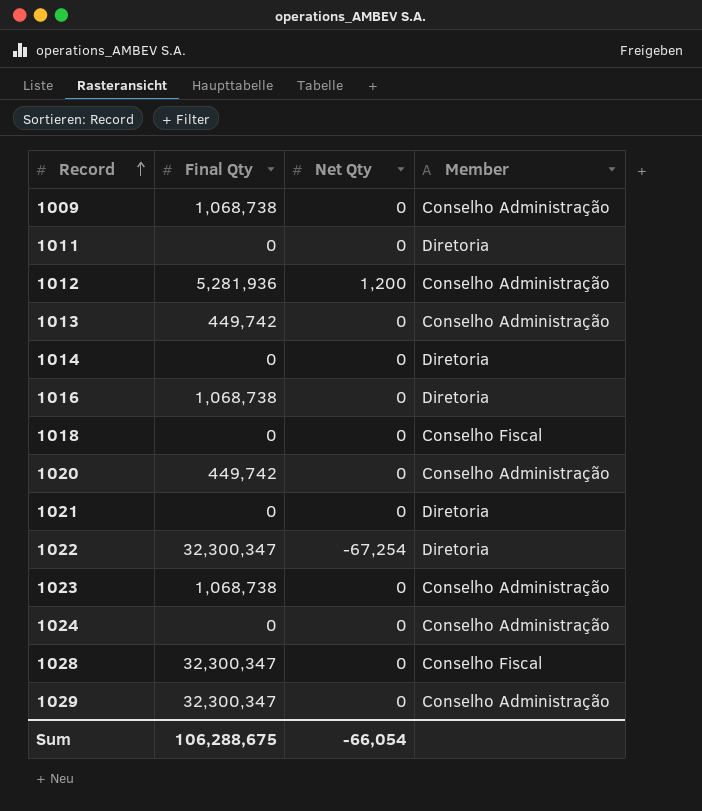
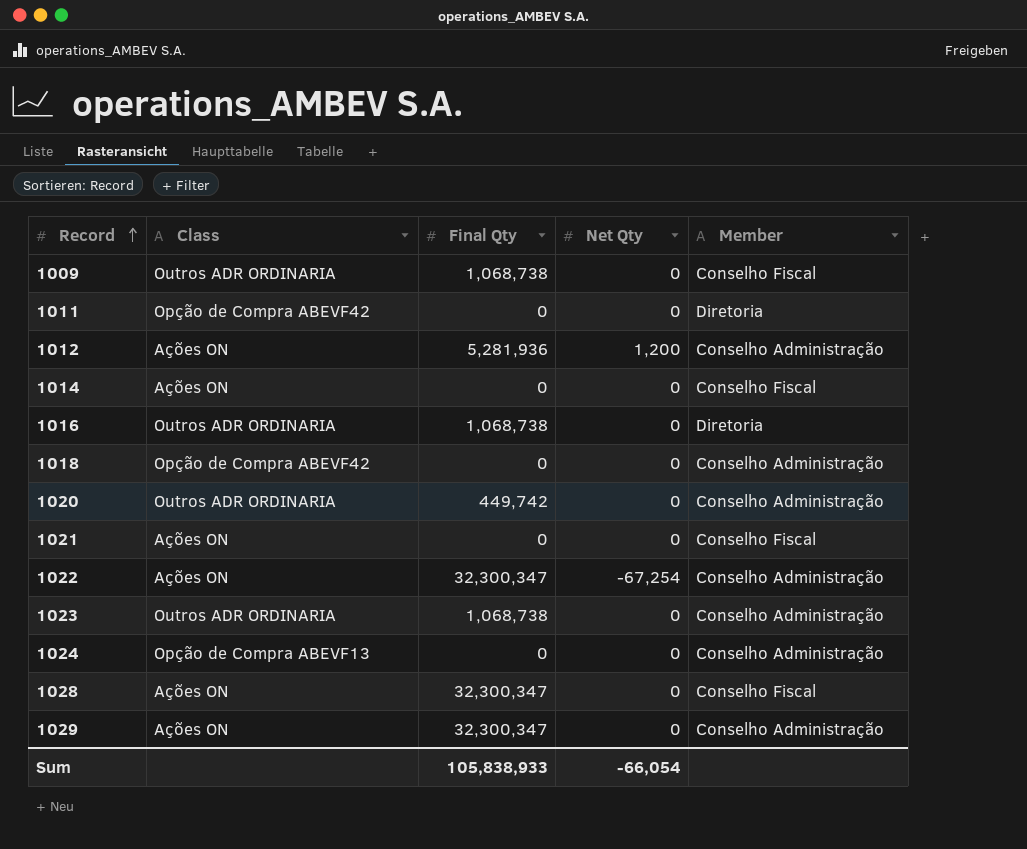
column Class | position: none -> 2
row 1013: 449,742 | 0 | Conselho Administração -> none
1009 | Member: Conselho Administração -> Conselho Fiscal
1014 | Member: Diretoria -> Conselho Fiscal
1018 | Member: Conselho Fiscal -> Conselho Administração
1021 | Member: Diretoria -> Conselho Fiscal
1022 | Member: Diretoria -> Conselho Administração
Sum | Final Qty: 106,288,675 -> 105,838,933

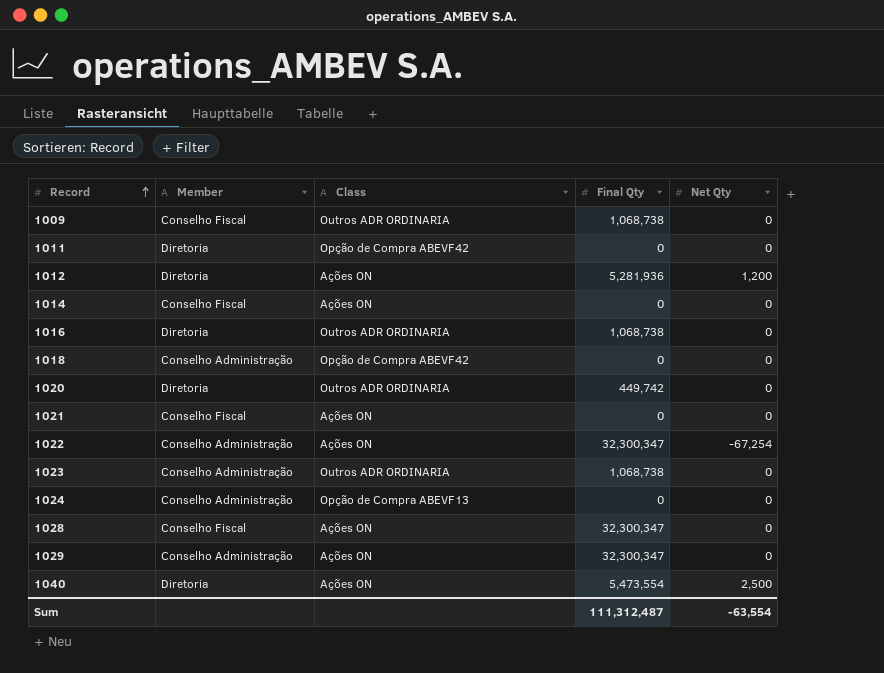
column Member | position: 5 -> 2
1012 | Member: Conselho Administração -> Diretoria
1020 | Member: Conselho Administração -> Diretoria
row 1040: none -> Diretoria | Ações ON | 5,473,554 | 2,500
Sum | Final Qty: 105,838,933 -> 111,312,487
Sum | Net Qty: -66,054 -> -63,554

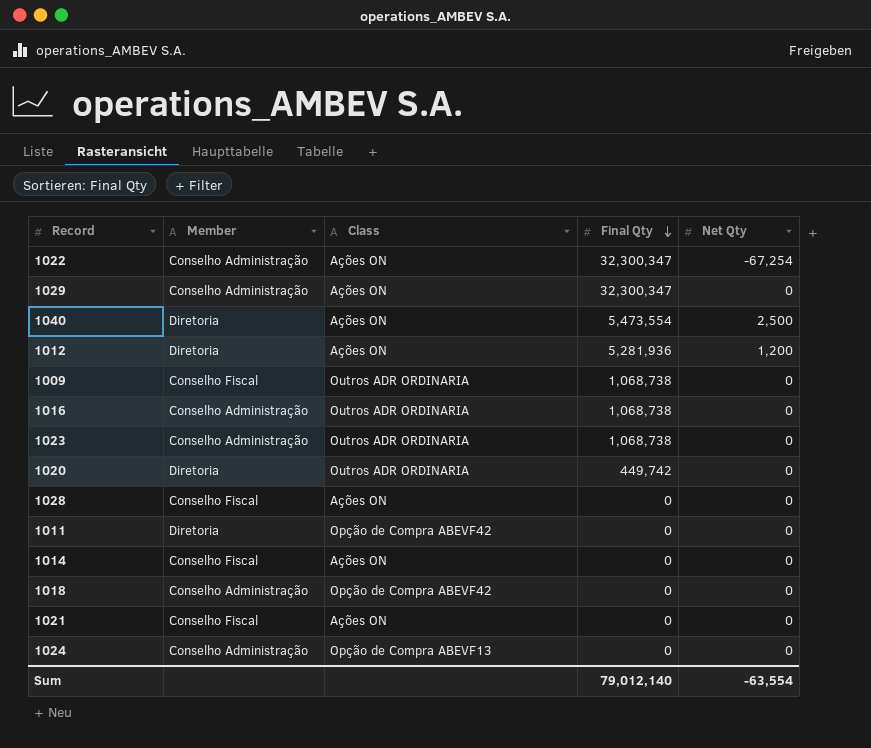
row order: Record ascending -> Final Qty descending
1016 | Member: Diretoria -> Conselho Administração
1028 | Final Qty: 32,300,347 -> 0
Sum | Final Qty: 111,312,487 -> 79,012,140

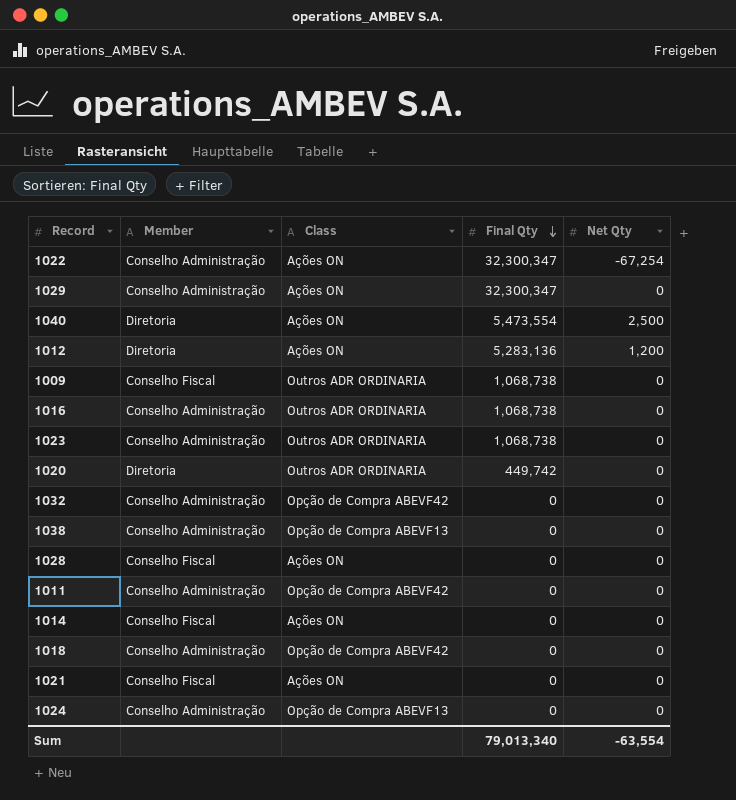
1012 | Final Qty: 5,281,936 -> 5,283,136
row 1032: none -> Conselho Administração | Opção de Compra ABEVF42 | 0 | 0
row 1038: none -> Conselho Administração | Opção de Compra ABEVF13 | 0 | 0
1011 | Member: Diretoria -> Conselho Administração
Sum | Final Qty: 79,012,140 -> 79,013,340

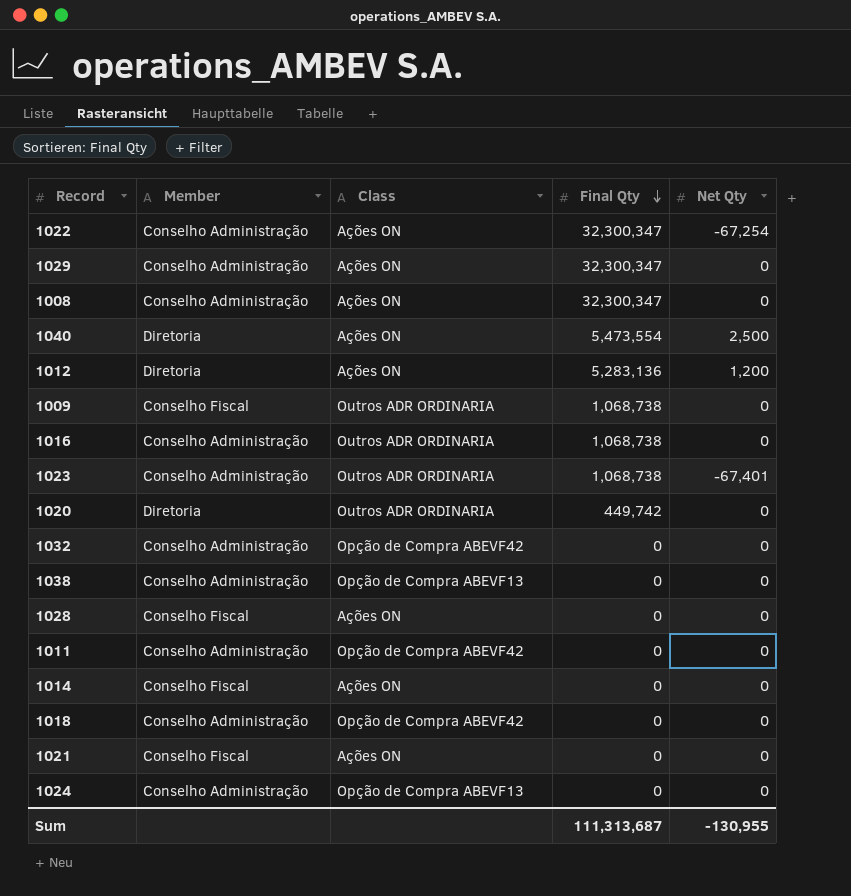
row 1008: none -> Conselho Administração | Ações ON | 32,300,347 | 0
1023 | Net Qty: 0 -> -67,401
Sum | Final Qty: 79,013,340 -> 111,313,687
Sum | Net Qty: -63,554 -> -130,955

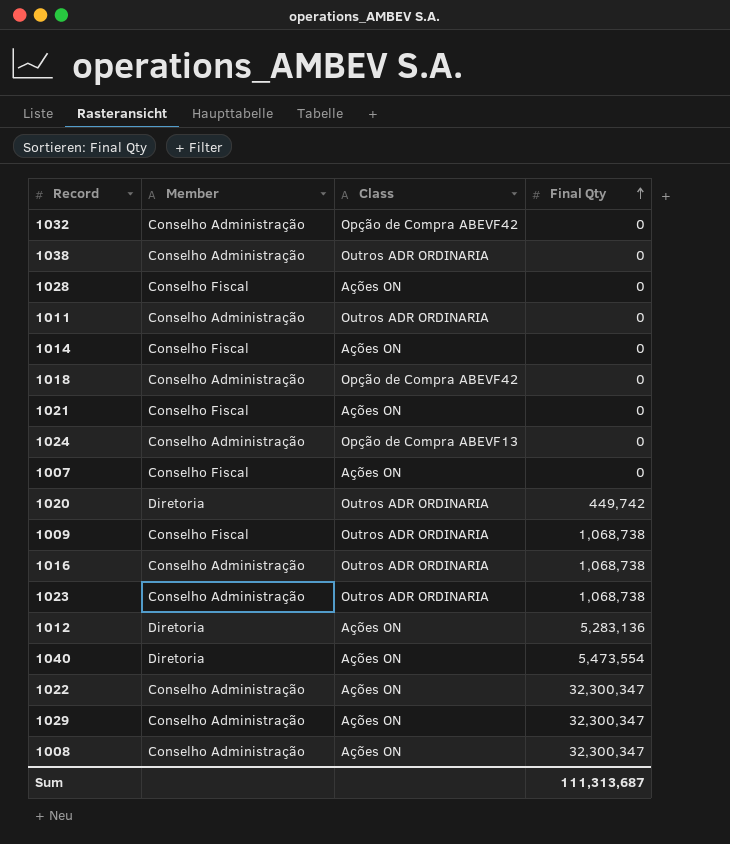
row order: Final Qty descending -> Final Qty ascending
column Net Qty | position: 5 -> none
1038 | Class: Opção de Compra ABEVF13 -> Outros ADR ORDINARIA
1011 | Class: Opção de Compra ABEVF42 -> Outros ADR ORDINARIA
row 1007: none -> Conselho Fiscal | Ações ON | 0

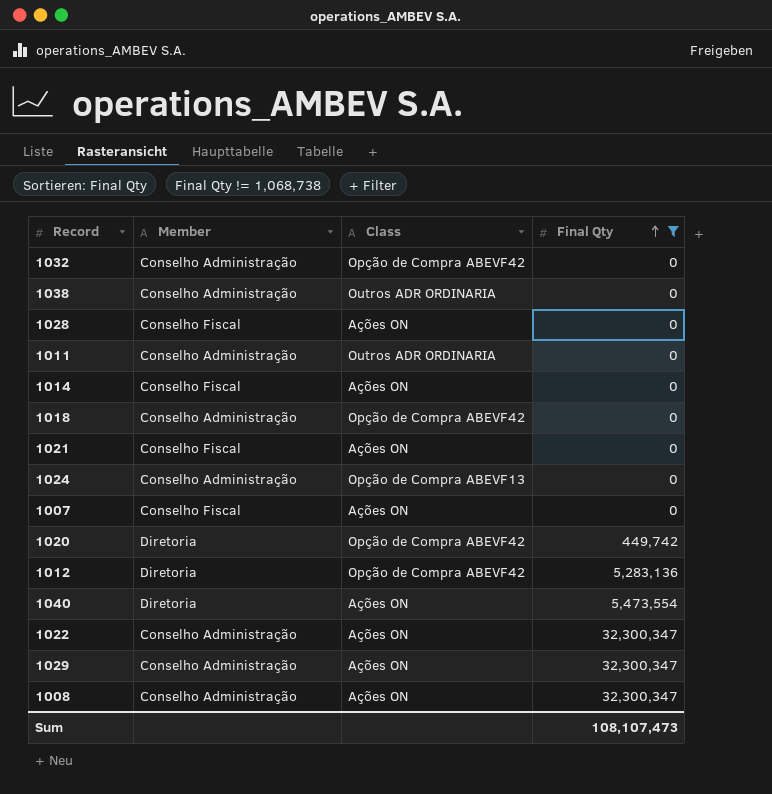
filter: none -> Final Qty != 1,068,738
1020 | Class: Outros ADR ORDINARIA -> Opção de Compra ABEVF42
1012 | Class: Ações ON -> Opção de Compra ABEVF42
Sum | Final Qty: 111,313,687 -> 108,107,473

